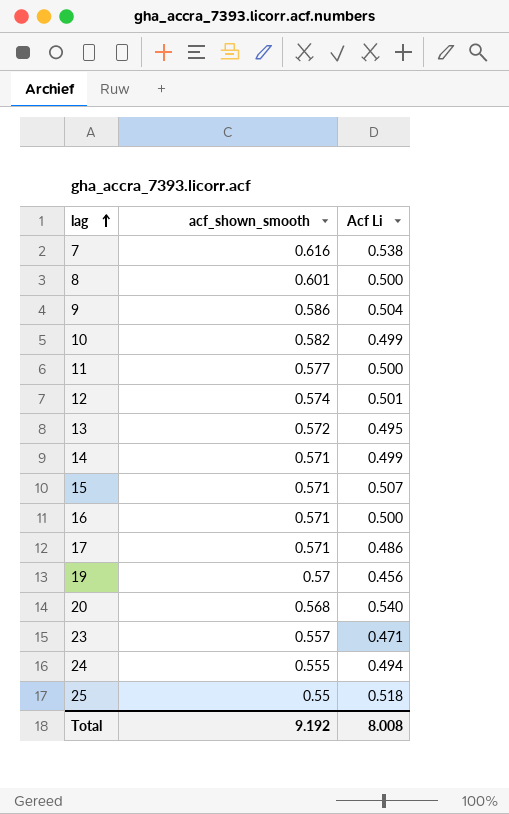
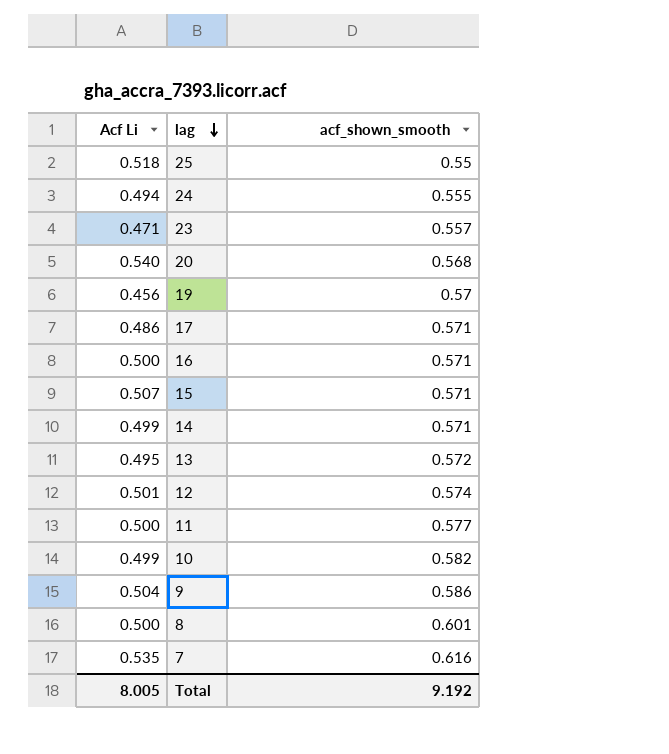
row order: lag ascending -> lag descending
column Acf Li | position: 3 -> 1
7 | Acf Li: 0.538 -> 0.535
Total | Acf Li: 8.008 -> 8.005

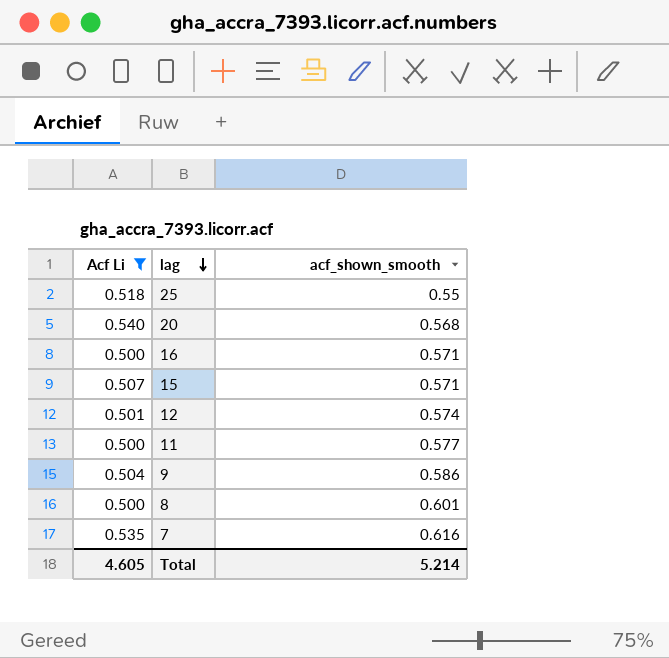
filter: none -> Acf Li >= 0.500
Total | Acf Li: 8.005 -> 4.605
Total | acf_shown_smooth: 9.192 -> 5.214

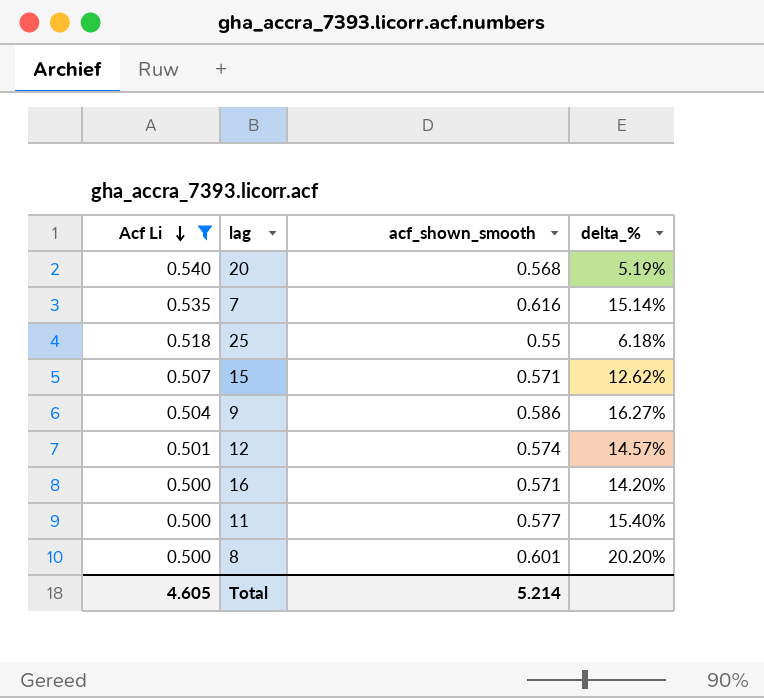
row order: lag descending -> Acf Li descending
column delta_% | formula: none -> ([acf_shown_smooth] - [Acf Li]) / [Acf Li]

